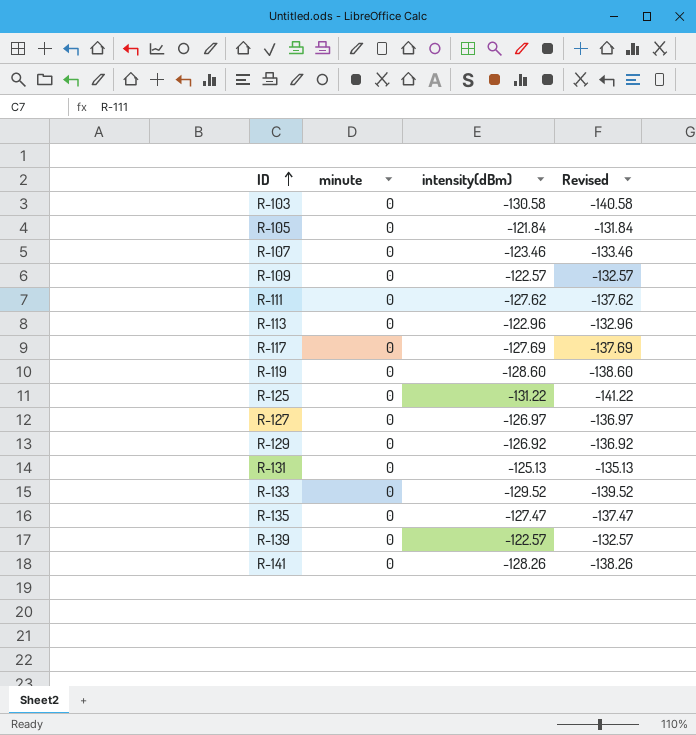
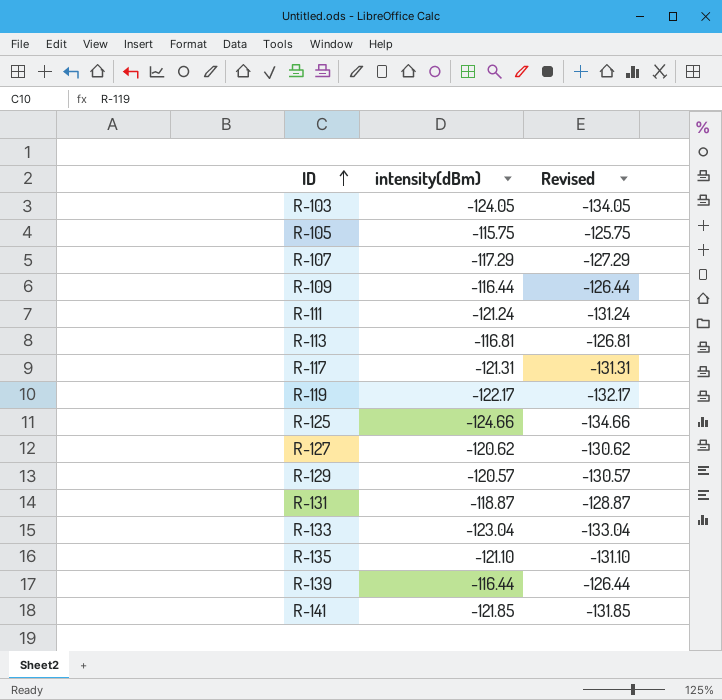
column minute | position: 2 -> none
R-103 | intensity(dBm): -130.58 -> -124.05
R-103 | Revised: -140.58 -> -134.05
R-105 | intensity(dBm): -121.84 -> -115.75
R-105 | Revised: -131.84 -> -125.75
R-107 | intensity(dBm): -123.46 -> -117.29
R-107 | Revised: -133.46 -> -127.29
R-109 | intensity(dBm): -122.57 -> -116.44
R-109 | Revised: -132.57 -> -126.44
R-111 | intensity(dBm): -127.62 -> -121.24
R-111 | Revised: -137.62 -> -131.24
R-113 | intensity(dBm): -122.96 -> -116.81
R-113 | Revised: -132.96 -> -126.81
R-117 | intensity(dBm): -127.69 -> -121.31
R-117 | Revised: -137.69 -> -131.31
R-119 | intensity(dBm): -128.60 -> -122.17
R-119 | Revised: -138.60 -> -132.17
R-125 | intensity(dBm): -131.22 -> -124.66
R-125 | Revised: -141.22 -> -134.66
R-127 | intensity(dBm): -126.97 -> -120.62
R-127 | Revised: -136.97 -> -130.62
R-129 | intensity(dBm): -126.92 -> -120.57
R-129 | Revised: -136.92 -> -130.57
R-131 | intensity(dBm): -125.13 -> -118.87
R-131 | Revised: -135.13 -> -128.87
R-133 | intensity(dBm): -129.52 -> -123.04
R-133 | Revised: -139.52 -> -133.04
R-135 | intensity(dBm): -127.47 -> -121.10
R-135 | Revised: -137.47 -> -131.10
R-139 | intensity(dBm): -122.57 -> -116.44
R-139 | Revised: -132.57 -> -126.44
R-141 | intensity(dBm): -128.26 -> -121.85
R-141 | Revised: -138.26 -> -131.85

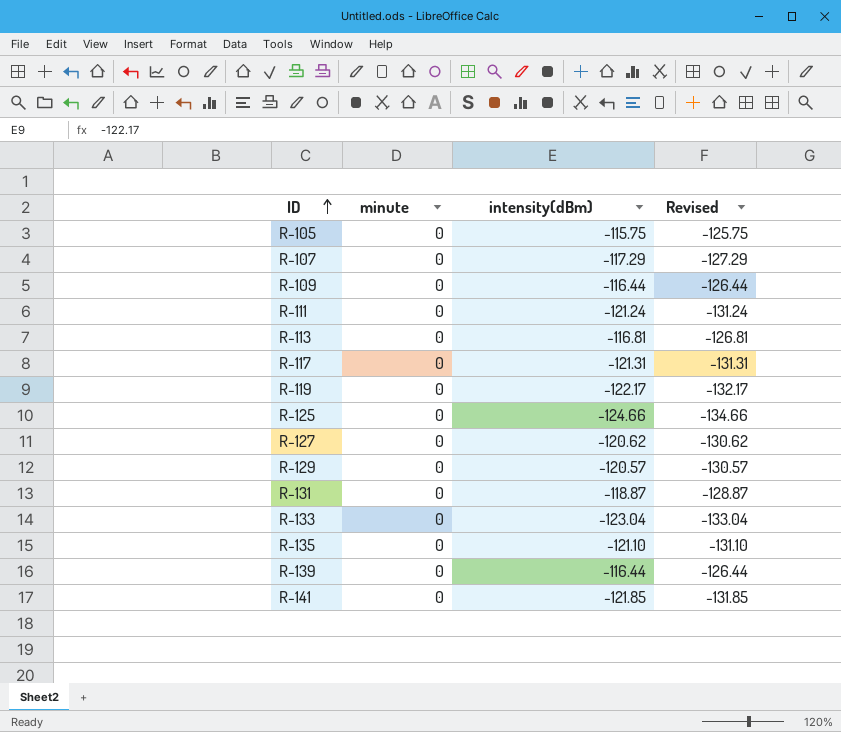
column minute | position: none -> 2
row R-103: -124.05 | -134.05 -> none

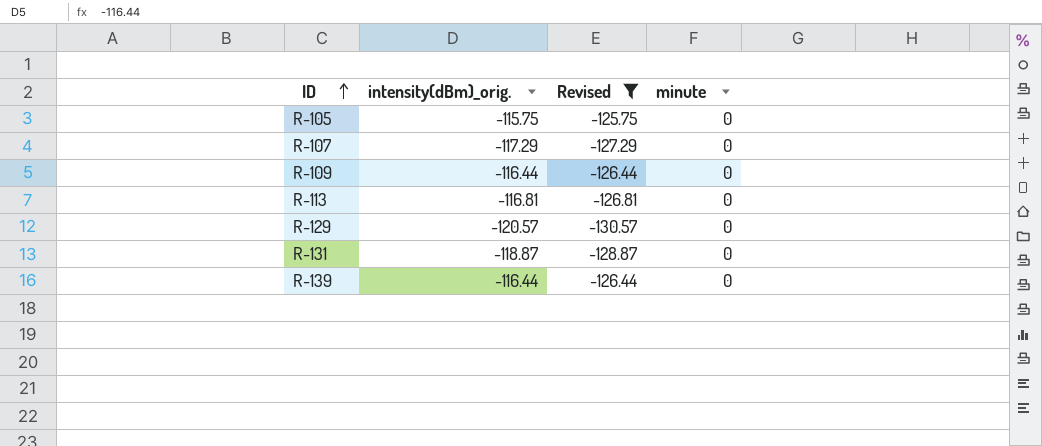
filter: none -> Revised >= -130.57
column name: intensity(dBm) -> intensity(dBm)_orig.
column minute | position: 2 -> 4

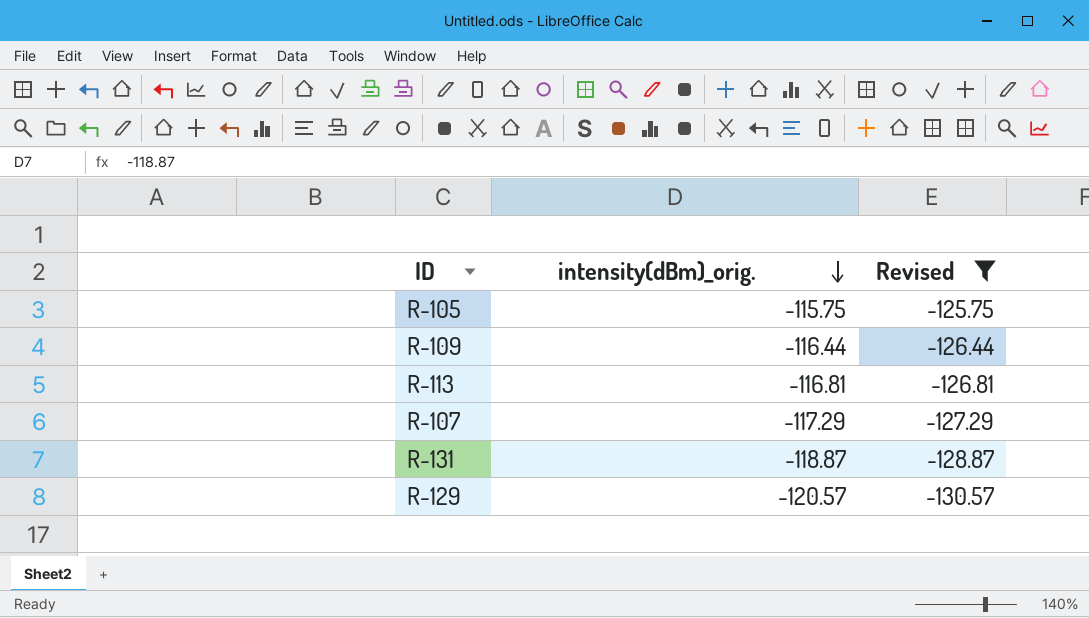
row order: ID ascending -> intensity(dBm)_orig. descending
column minute | position: 4 -> none
row R-139: -116.44 | -126.44 | 0 -> none

